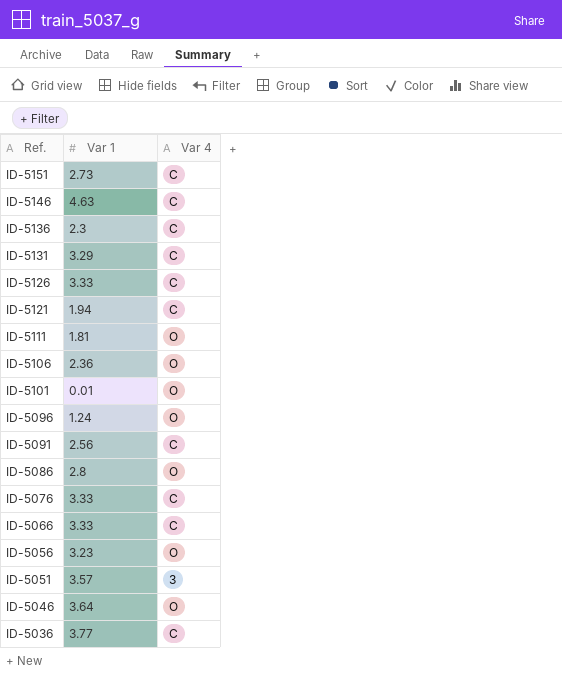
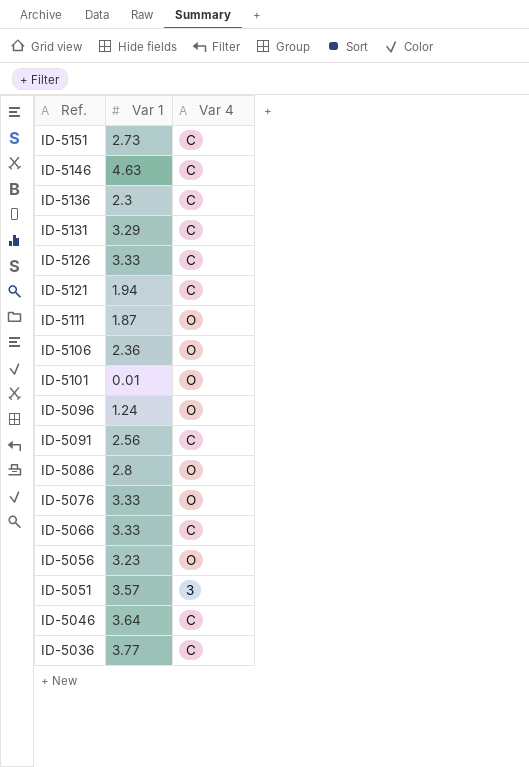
ID-5111 | Var 1: 1.81 -> 1.87
ID-5076 | Var 4: C -> O
ID-5046 | Var 4: O -> C

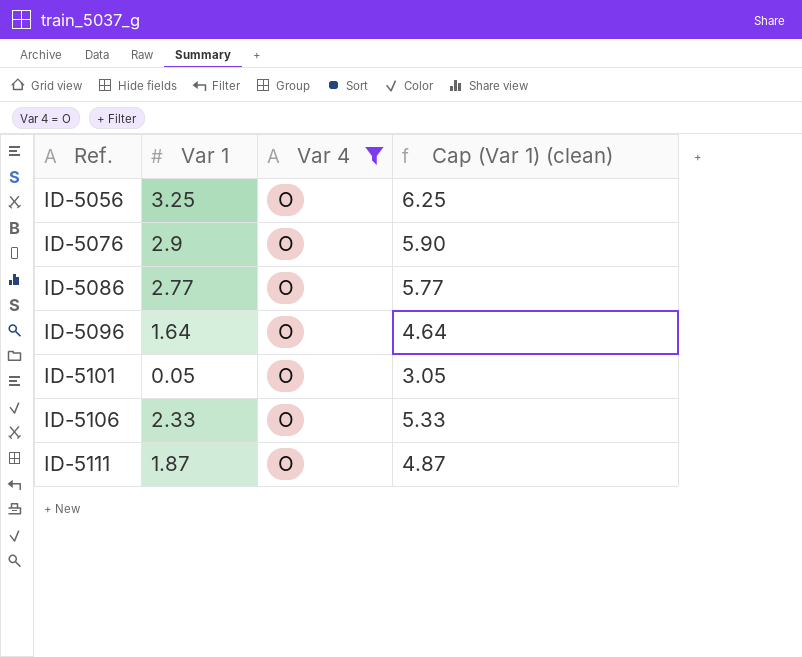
filter: none -> Var 4 = O
row order: Ref. descending -> Ref. ascending
column Cap (Var 1) (clean) | formula: none -> [Var 1] + 3
ID-5056 | Var 1: 3.23 -> 3.25
ID-5076 | Var 1: 3.33 -> 2.9
ID-5086 | Var 1: 2.8 -> 2.77
ID-5096 | Var 1: 1.24 -> 1.64
ID-5101 | Var 1: 0.01 -> 0.05
ID-5106 | Var 1: 2.36 -> 2.33

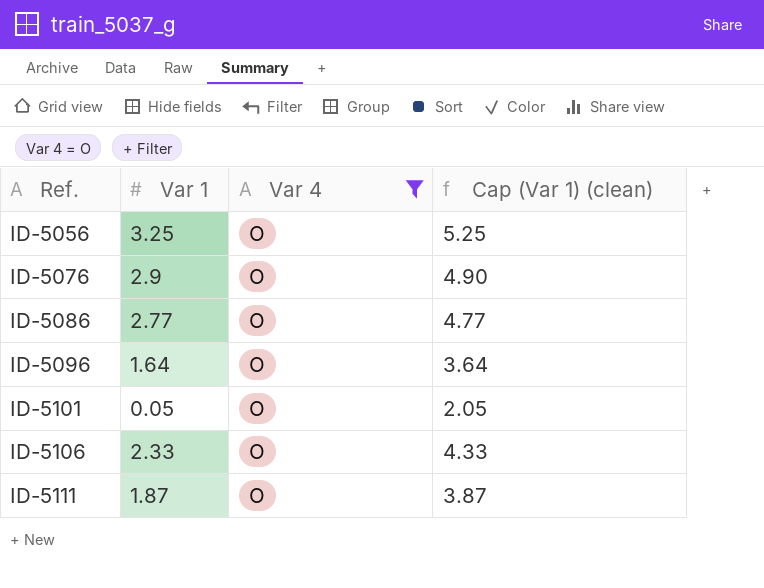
column Cap (Var 1) (clean) | formula: [Var 1] + 3 -> [Var 1] + 2

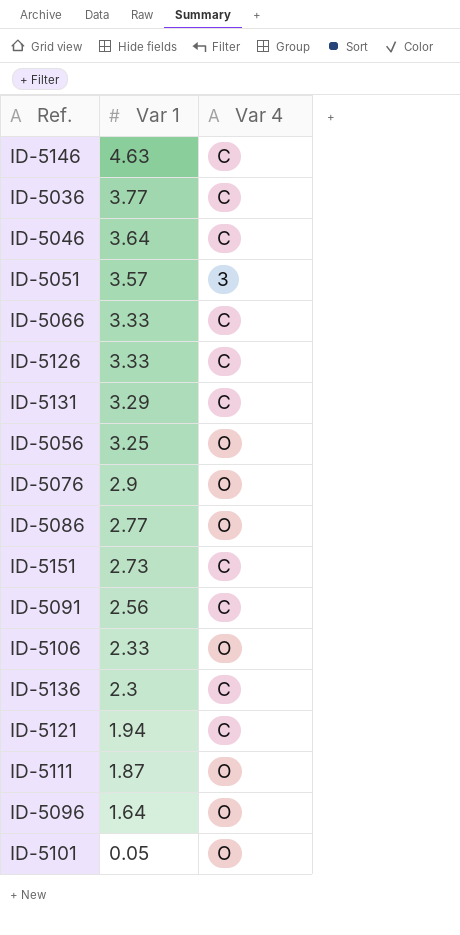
filter: Var 4 = O -> none
row order: Ref. ascending -> Var 1 descending
column Cap (Var 1) (clean) | formula: [Var 1] + 2 -> none

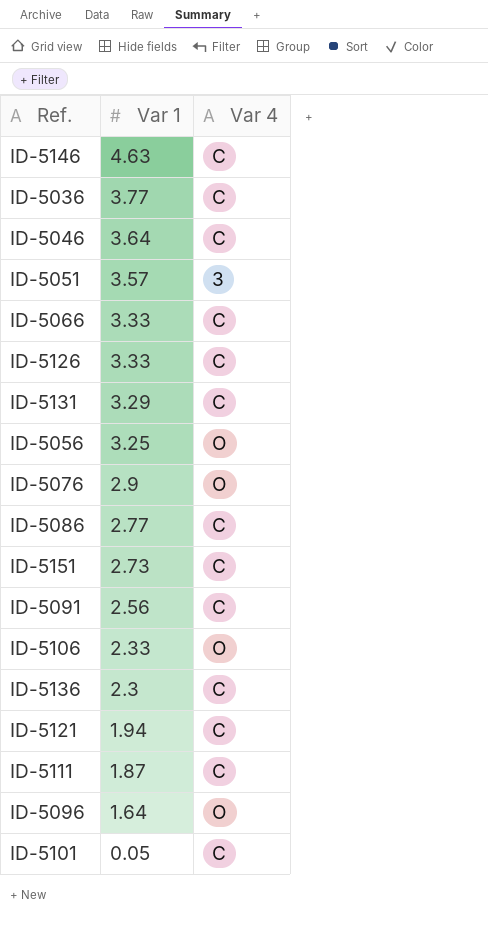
ID-5086 | Var 4: O -> C
ID-5111 | Var 4: O -> C
ID-5101 | Var 4: O -> C

